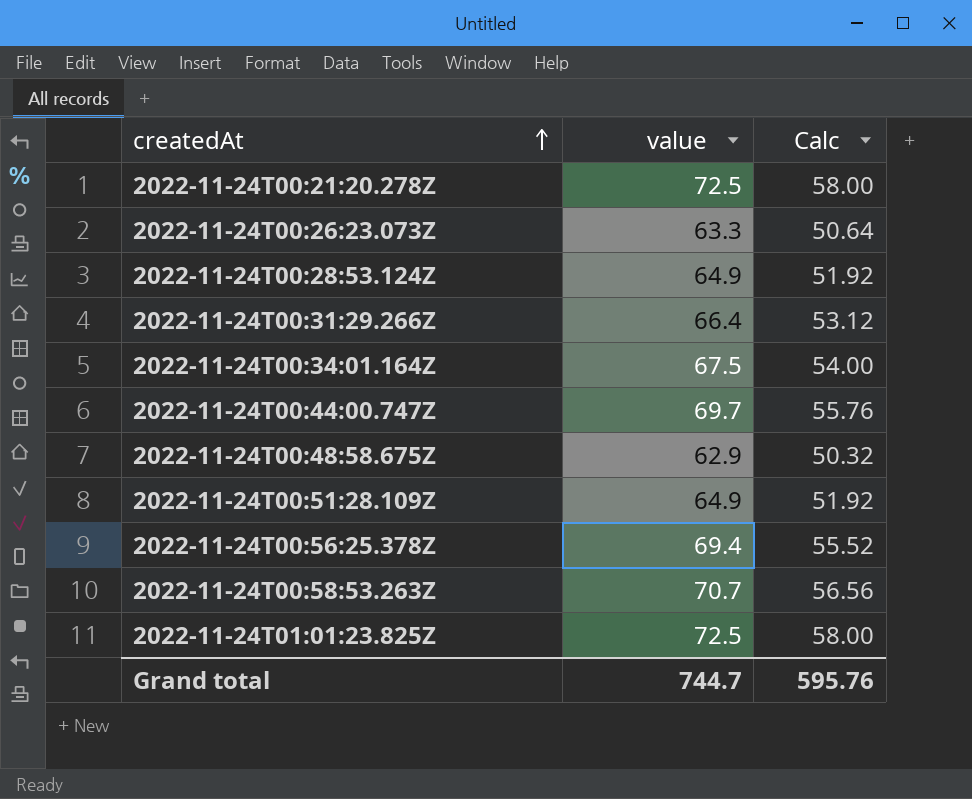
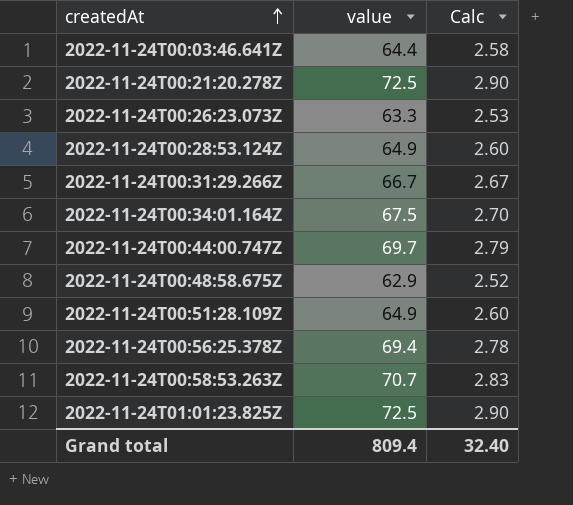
column Calc | formula: [value] * 0.8 -> [value] * 0.04
row 2022-11-24T00:03:46.641Z: none -> 64.4 | 2.58
2022-11-24T00:31:29.266Z | value: 66.4 -> 66.7
Grand total | value: 744.7 -> 809.4
Grand total | Calc: 595.76 -> 32.40

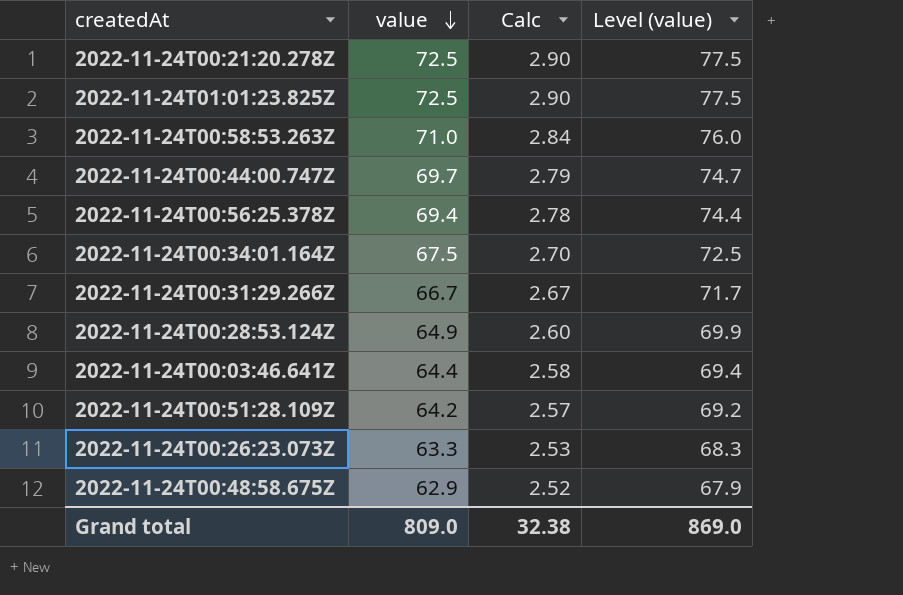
row order: createdAt ascending -> value descending
column Level (value) | formula: none -> [value] + 5
2022-11-24T00:58:53.263Z | value: 70.7 -> 71.0
2022-11-24T00:58:53.263Z | Calc: 2.83 -> 2.84
2022-11-24T00:51:28.109Z | value: 64.9 -> 64.2
2022-11-24T00:51:28.109Z | Calc: 2.60 -> 2.57
Grand total | value: 809.4 -> 809.0
Grand total | Calc: 32.40 -> 32.38

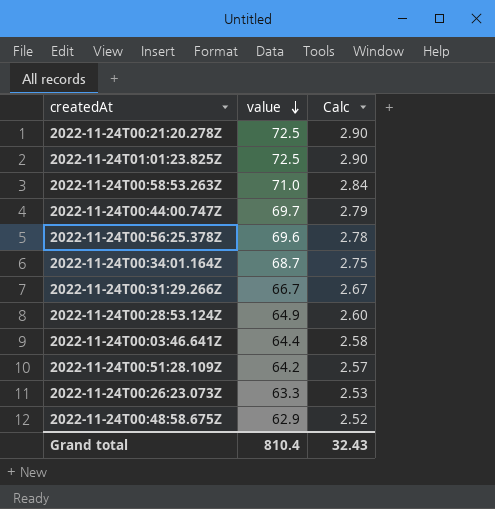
column Level (value) | formula: [value] + 5 -> none
2022-11-24T00:56:25.378Z | value: 69.4 -> 69.6
2022-11-24T00:34:01.164Z | value: 67.5 -> 68.7
2022-11-24T00:34:01.164Z | Calc: 2.70 -> 2.75
Grand total | value: 809.0 -> 810.4
Grand total | Calc: 32.38 -> 32.43

